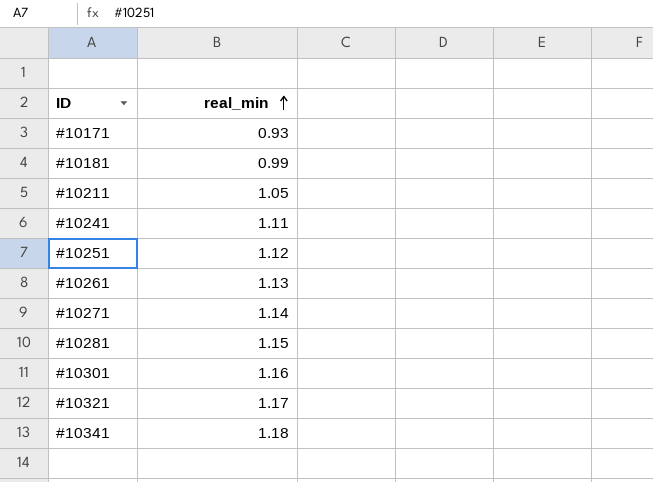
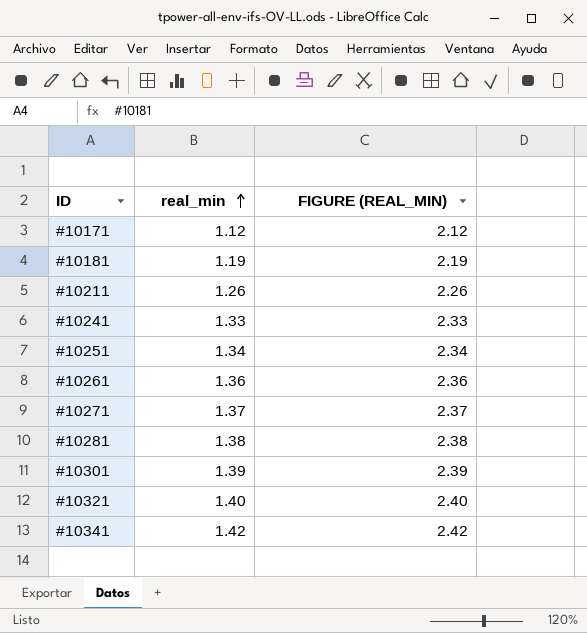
column FIGURE (REAL_MIN) | formula: none -> [real_min] + 1
#10171 | real_min: 0.93 -> 1.12
#10181 | real_min: 0.99 -> 1.19
#10211 | real_min: 1.05 -> 1.26
#10241 | real_min: 1.11 -> 1.33
#10251 | real_min: 1.12 -> 1.34
#10261 | real_min: 1.13 -> 1.36
#10271 | real_min: 1.14 -> 1.37
#10281 | real_min: 1.15 -> 1.38
#10301 | real_min: 1.16 -> 1.39
#10321 | real_min: 1.17 -> 1.40
#10341 | real_min: 1.18 -> 1.42

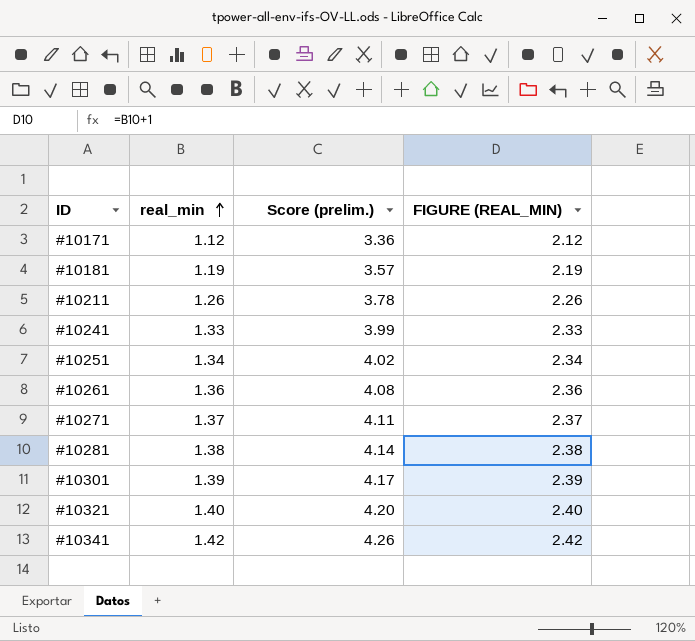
column Score (prelim.) | formula: none -> [real_min] * 3

